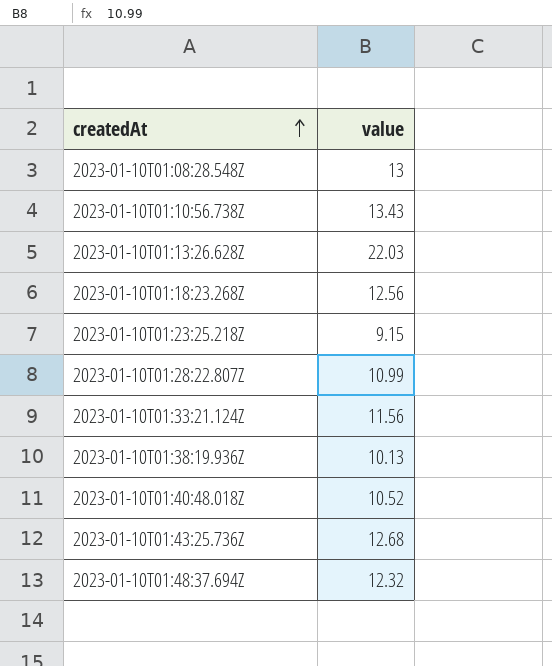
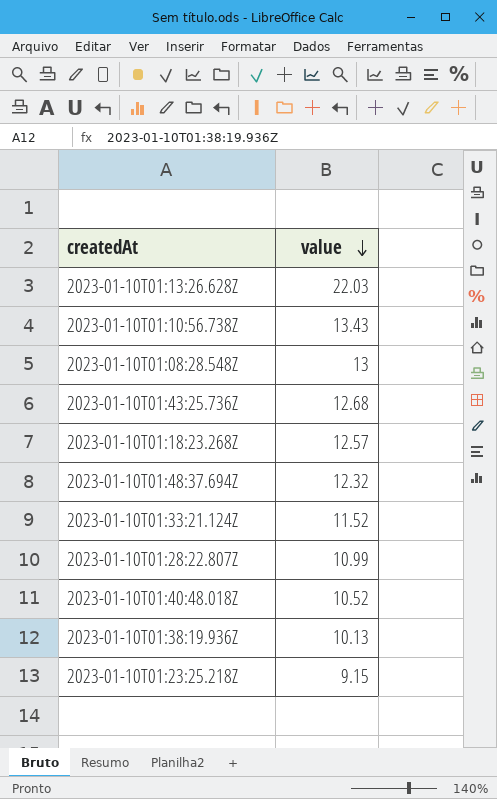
row order: createdAt ascending -> value descending
2023-01-10T01:18:23.268Z | value: 12.56 -> 12.57
2023-01-10T01:33:21.124Z | value: 11.56 -> 11.52

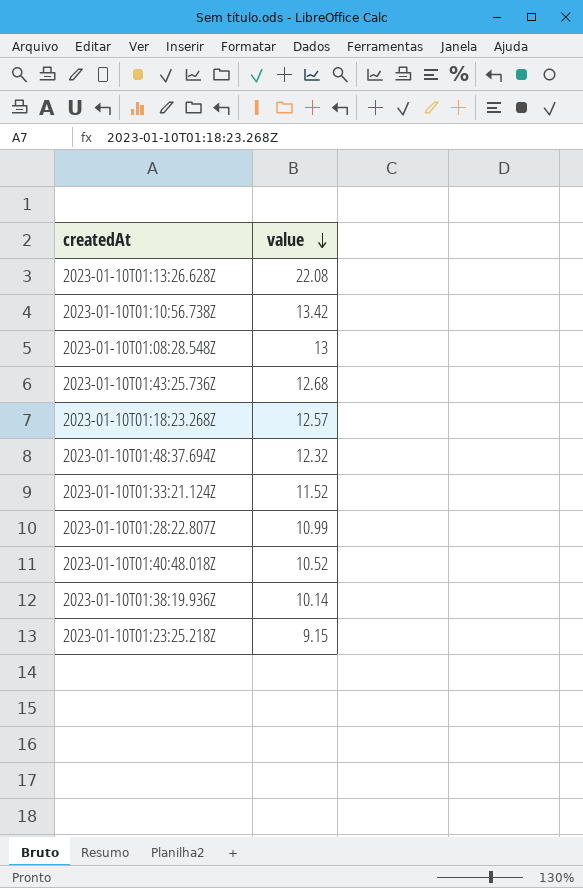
2023-01-10T01:13:26.628Z | value: 22.03 -> 22.08
2023-01-10T01:10:56.738Z | value: 13.43 -> 13.42
2023-01-10T01:38:19.936Z | value: 10.13 -> 10.14

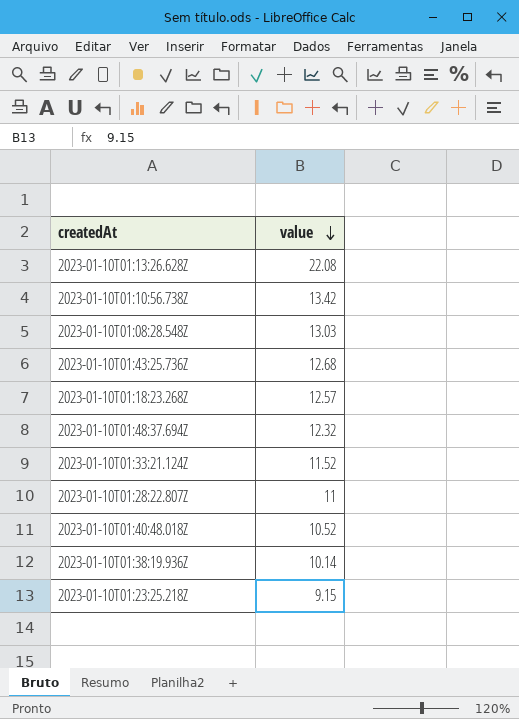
2023-01-10T01:08:28.548Z | value: 13 -> 13.03
2023-01-10T01:28:22.807Z | value: 10.99 -> 11

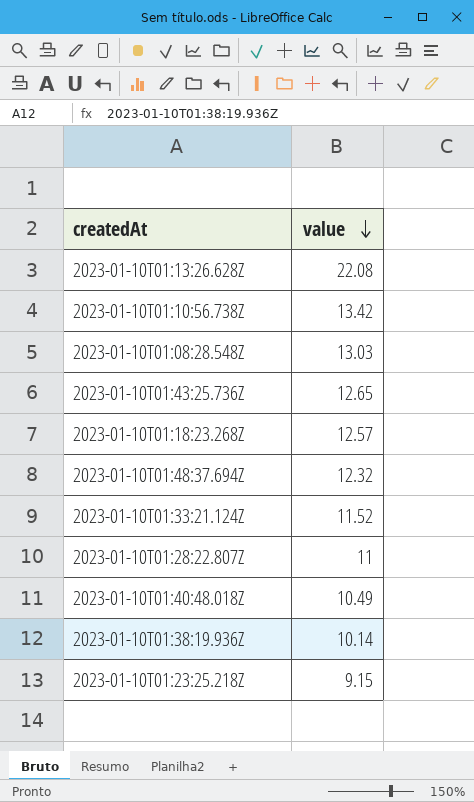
2023-01-10T01:43:25.736Z | value: 12.68 -> 12.65
2023-01-10T01:40:48.018Z | value: 10.52 -> 10.49

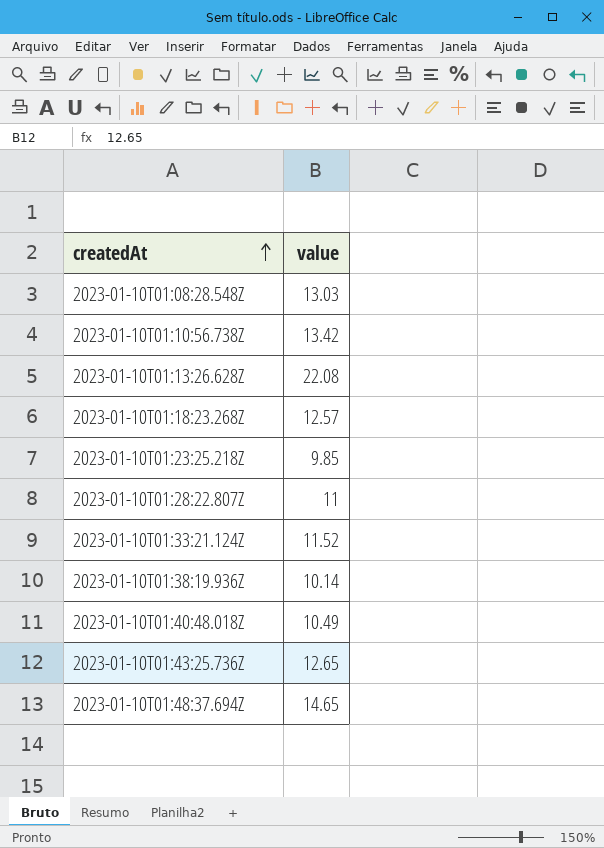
row order: value descending -> createdAt ascending
2023-01-10T01:23:25.218Z | value: 9.15 -> 9.85
2023-01-10T01:48:37.694Z | value: 12.32 -> 14.65

